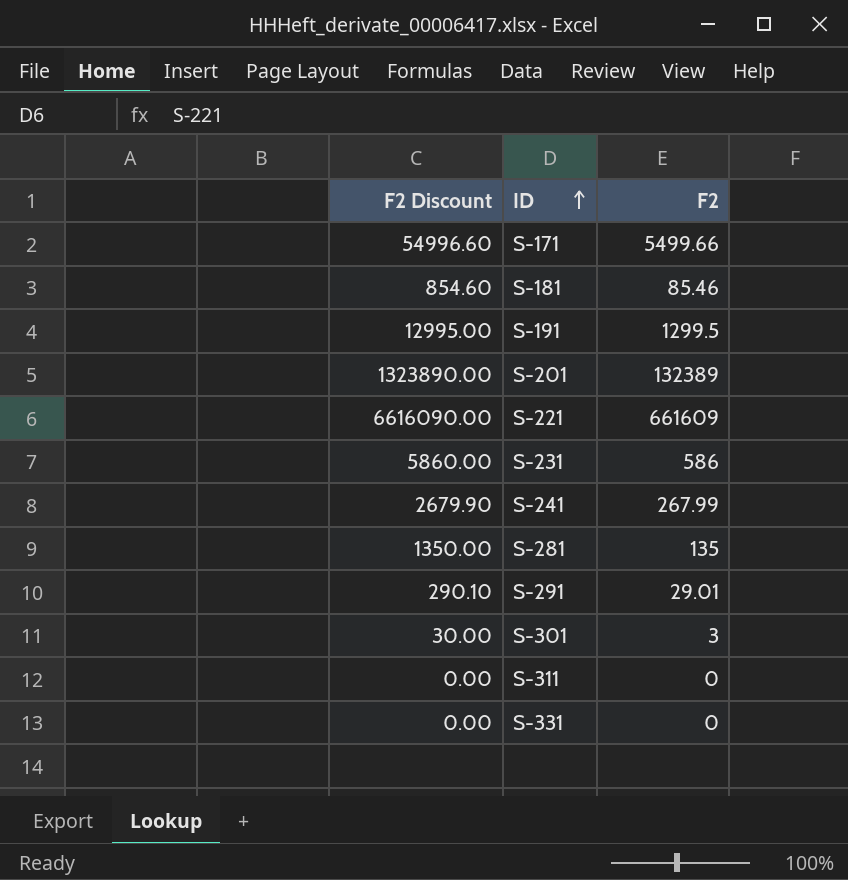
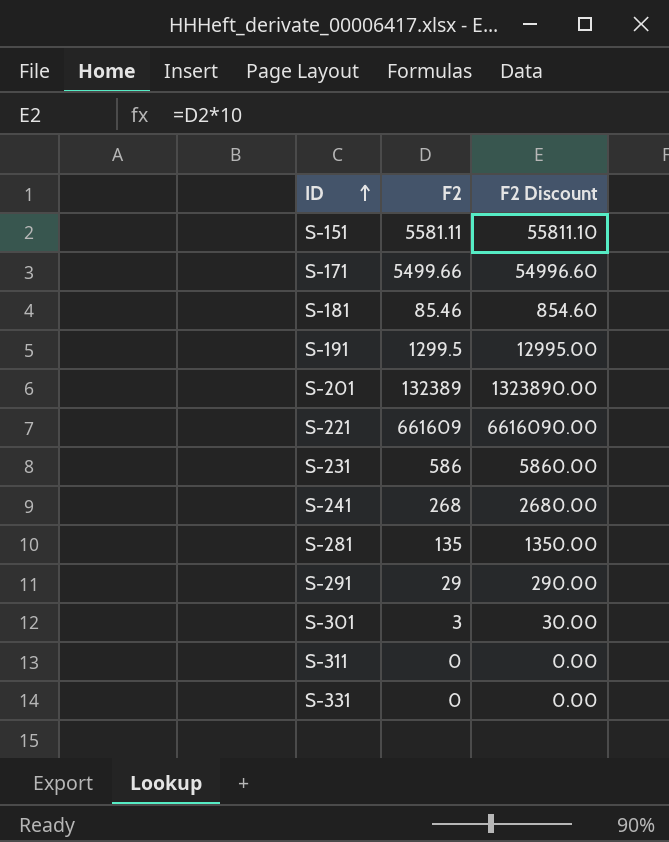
column F2 Discount | position: 1 -> 3
row S-151: none -> 5581.11 | 55811.10
S-241 | F2: 267.99 -> 268
S-241 | F2 Discount: 2679.90 -> 2680.00
S-291 | F2: 29.01 -> 29
S-291 | F2 Discount: 290.10 -> 290.00

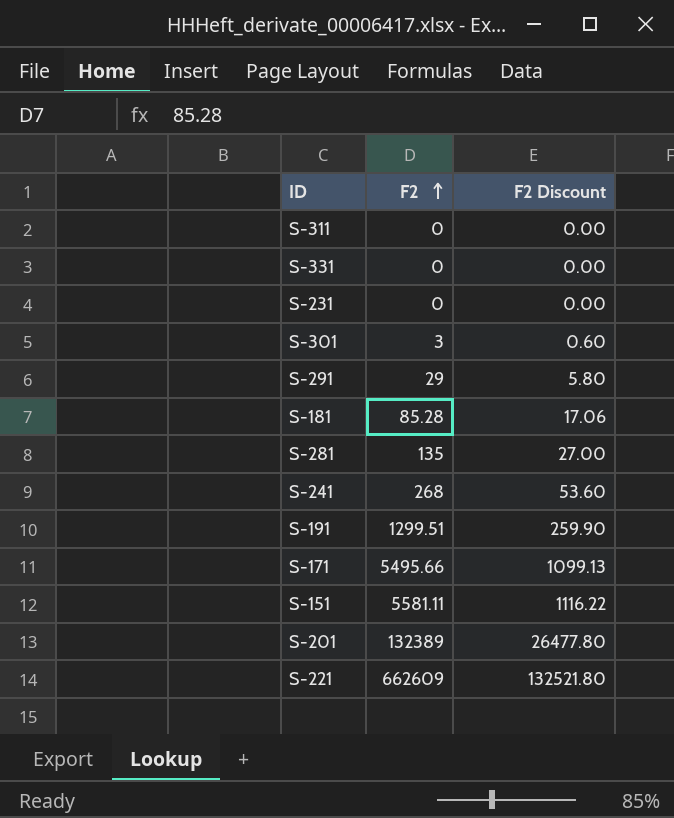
row order: ID ascending -> F2 ascending
column F2 Discount | formula: [F2] * 10 -> [F2] * 0.2
S-231 | F2: 586 -> 0
S-181 | F2: 85.46 -> 85.28
S-191 | F2: 1299.5 -> 1299.51
S-171 | F2: 5499.66 -> 5495.66
S-221 | F2: 661609 -> 662609

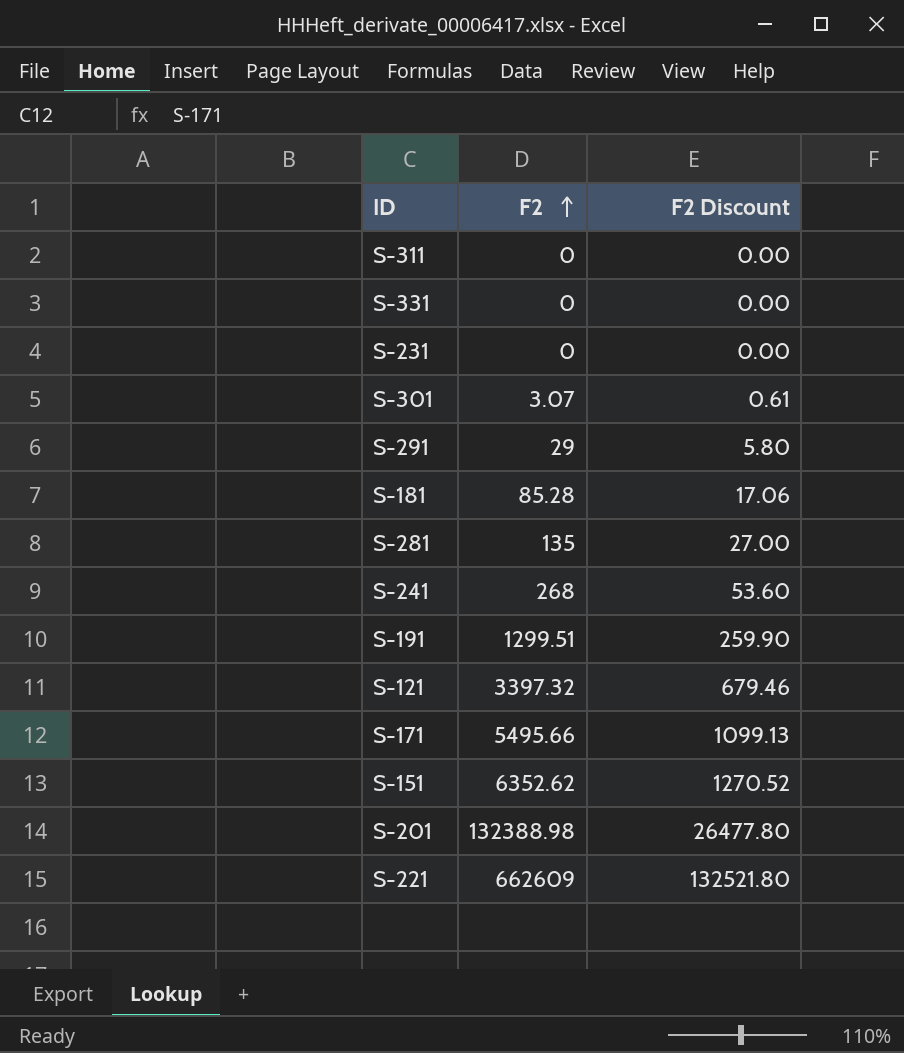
S-301 | F2: 3 -> 3.07
S-301 | F2 Discount: 0.60 -> 0.61
row S-121: none -> 3397.32 | 679.46
S-151 | F2: 5581.11 -> 6352.62
S-151 | F2 Discount: 1116.22 -> 1270.52
S-201 | F2: 132389 -> 132388.98

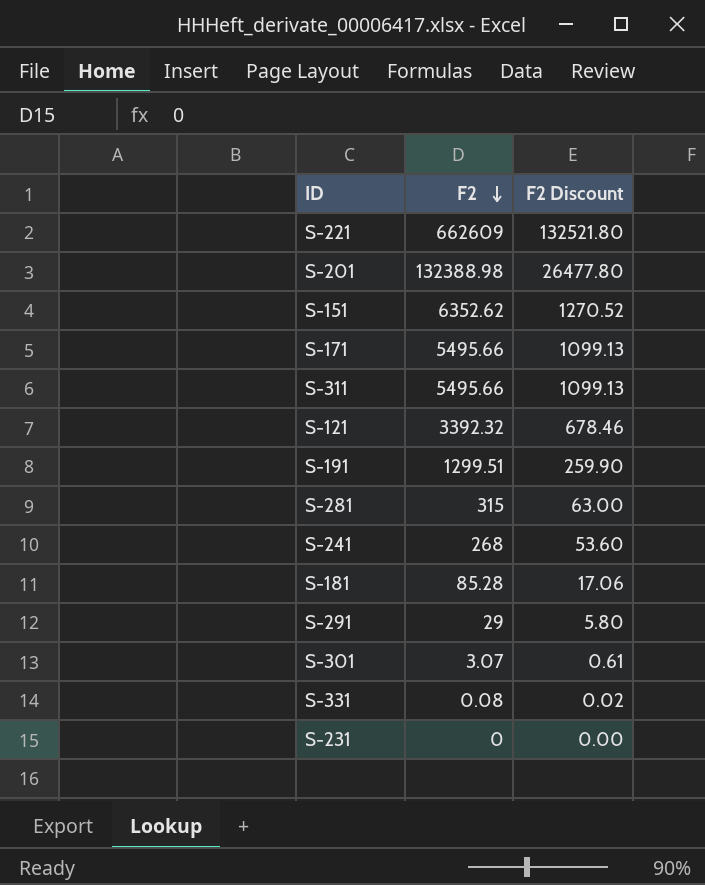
row order: F2 ascending -> F2 descending
S-311 | F2: 0 -> 5495.66
S-311 | F2 Discount: 0.00 -> 1099.13
S-121 | F2: 3397.32 -> 3392.32
S-121 | F2 Discount: 679.46 -> 678.46
S-281 | F2: 135 -> 315
S-281 | F2 Discount: 27.00 -> 63.00
S-331 | F2: 0 -> 0.08
S-331 | F2 Discount: 0.00 -> 0.02

